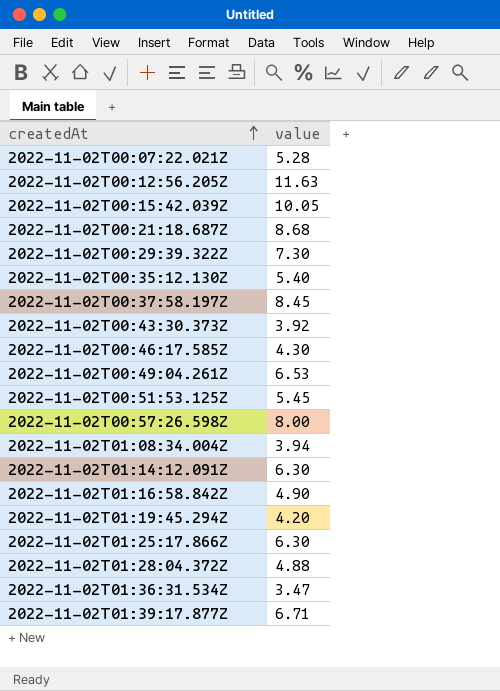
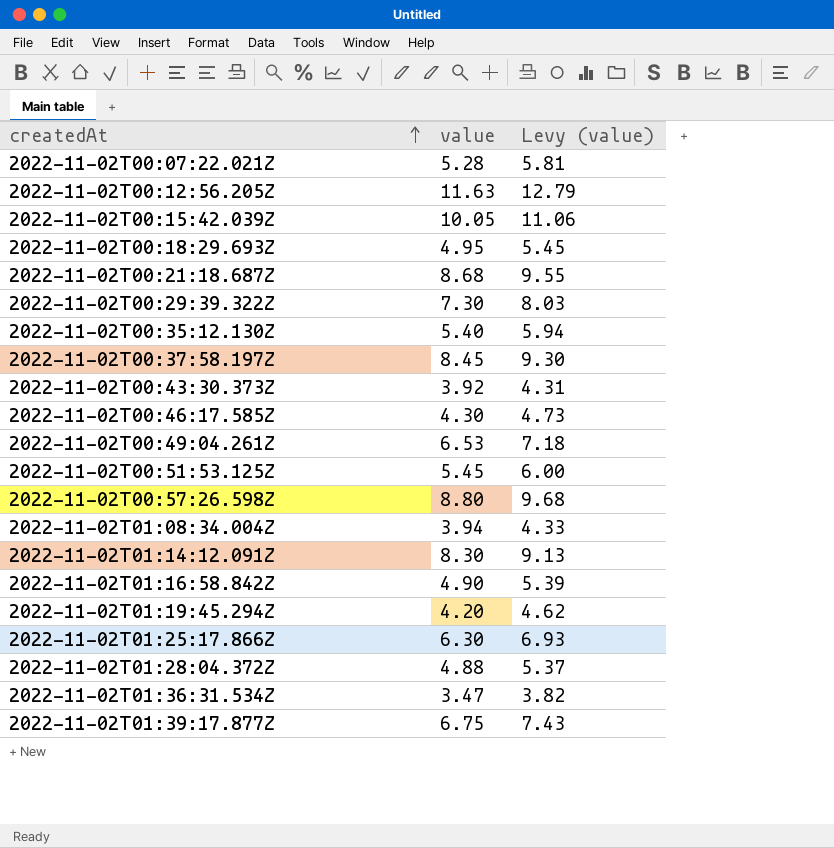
column Levy (value) | formula: none -> [value] * 1.1
row 2022-11-02T00:18:29.693Z: none -> 4.95 | 5.45
2022-11-02T00:57:26.598Z | value: 8.00 -> 8.80
2022-11-02T01:14:12.091Z | value: 6.30 -> 8.30
2022-11-02T01:39:17.877Z | value: 6.71 -> 6.75

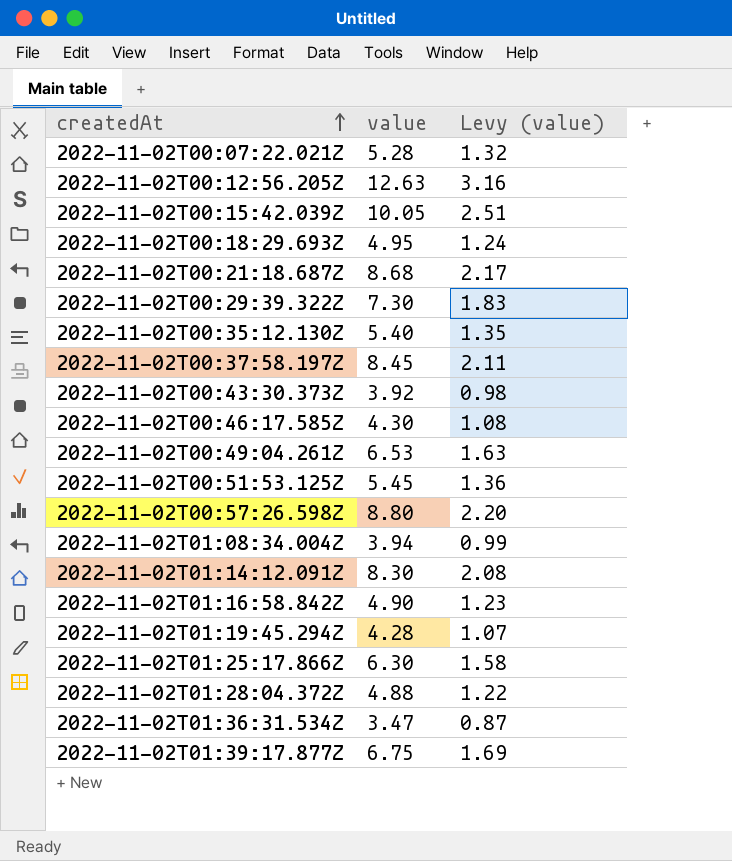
column Levy (value) | formula: [value] * 1.1 -> [value] * 0.25
2022-11-02T00:12:56.205Z | value: 11.63 -> 12.63
2022-11-02T01:19:45.294Z | value: 4.20 -> 4.28

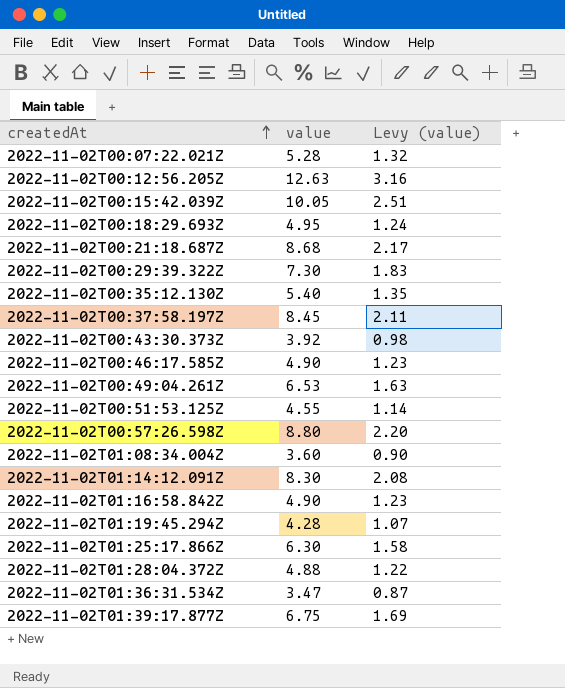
2022-11-02T00:46:17.585Z | value: 4.30 -> 4.90
2022-11-02T00:46:17.585Z | Levy (value): 1.08 -> 1.23
2022-11-02T00:51:53.125Z | value: 5.45 -> 4.55
2022-11-02T00:51:53.125Z | Levy (value): 1.36 -> 1.14
2022-11-02T01:08:34.004Z | value: 3.94 -> 3.60
2022-11-02T01:08:34.004Z | Levy (value): 0.99 -> 0.90

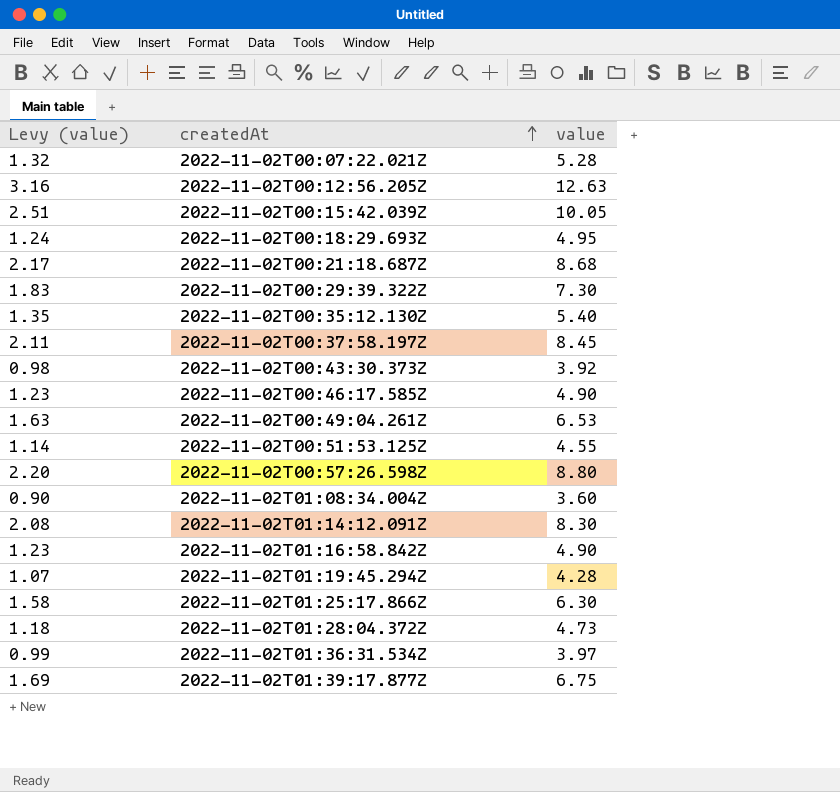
column Levy (value) | position: 3 -> 1
2022-11-02T01:28:04.372Z | Levy (value): 1.22 -> 1.18
2022-11-02T01:28:04.372Z | value: 4.88 -> 4.73
2022-11-02T01:36:31.534Z | Levy (value): 0.87 -> 0.99
2022-11-02T01:36:31.534Z | value: 3.47 -> 3.97

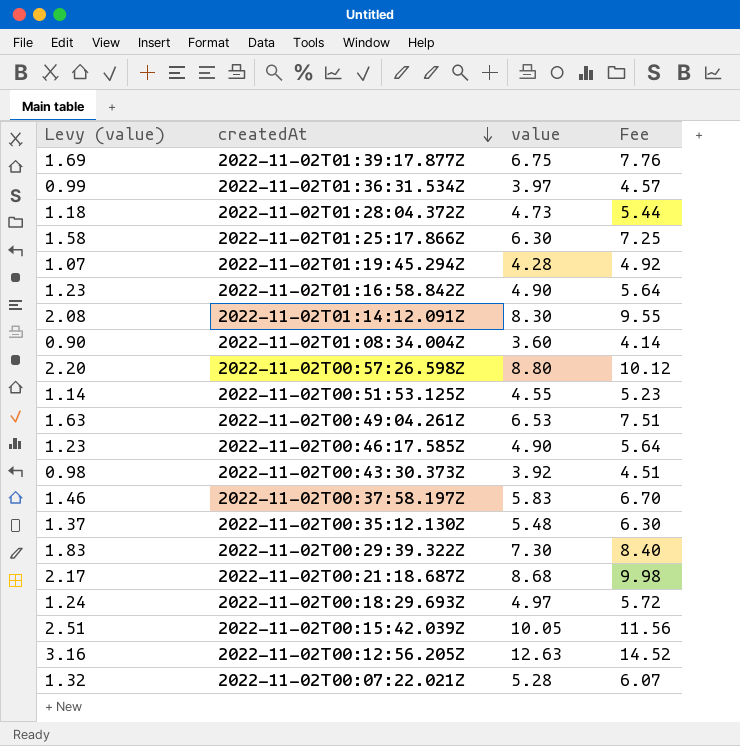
row order: createdAt ascending -> createdAt descending
column Fee | formula: none -> [value] * 1.15
2022-11-02T00:37:58.197Z | Levy (value): 2.11 -> 1.46
2022-11-02T00:37:58.197Z | value: 8.45 -> 5.83
2022-11-02T00:35:12.130Z | Levy (value): 1.35 -> 1.37
2022-11-02T00:35:12.130Z | value: 5.40 -> 5.48
2022-11-02T00:18:29.693Z | value: 4.95 -> 4.97

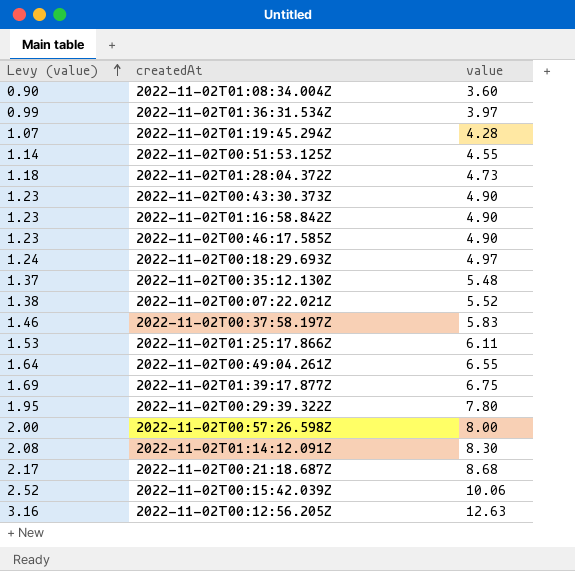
row order: createdAt descending -> Levy (value) ascending
column Fee | formula: [value] * 1.15 -> none
2022-11-02T00:43:30.373Z | Levy (value): 0.98 -> 1.23
2022-11-02T00:43:30.373Z | value: 3.92 -> 4.90
2022-11-02T00:07:22.021Z | Levy (value): 1.32 -> 1.38
2022-11-02T00:07:22.021Z | value: 5.28 -> 5.52
2022-11-02T01:25:17.866Z | Levy (value): 1.58 -> 1.53
2022-11-02T01:25:17.866Z | value: 6.30 -> 6.11
2022-11-02T00:49:04.261Z | Levy (value): 1.63 -> 1.64
2022-11-02T00:49:04.261Z | value: 6.53 -> 6.55
2022-11-02T00:29:39.322Z | Levy (value): 1.83 -> 1.95
2022-11-02T00:29:39.322Z | value: 7.30 -> 7.80
2022-11-02T00:57:26.598Z | Levy (value): 2.20 -> 2.00
2022-11-02T00:57:26.598Z | value: 8.80 -> 8.00
2022-11-02T00:15:42.039Z | Levy (value): 2.51 -> 2.52
2022-11-02T00:15:42.039Z | value: 10.05 -> 10.06

